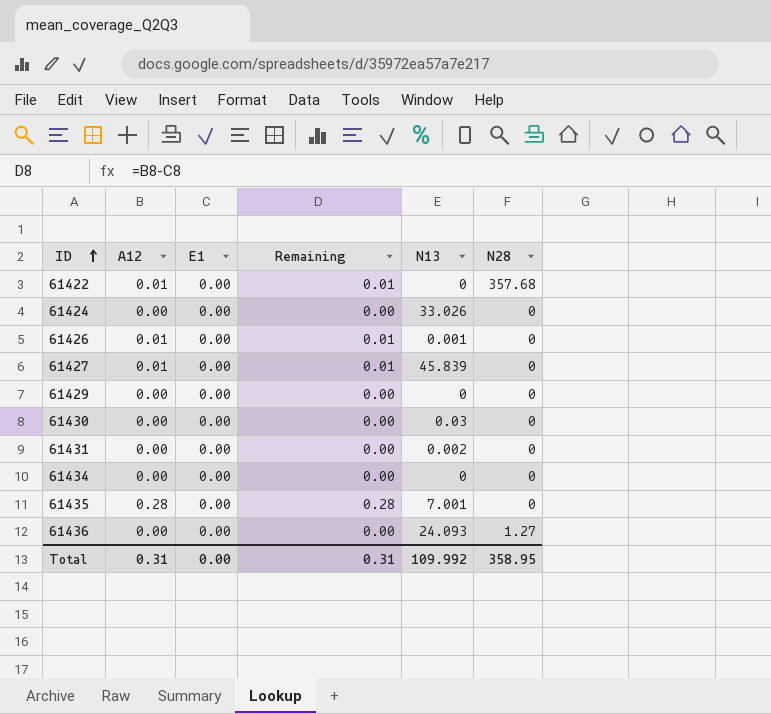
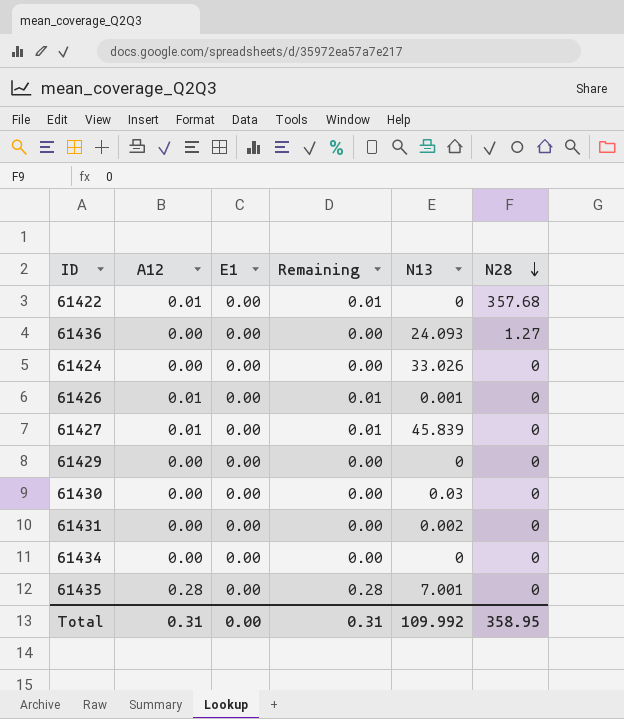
row order: ID ascending -> N28 descending

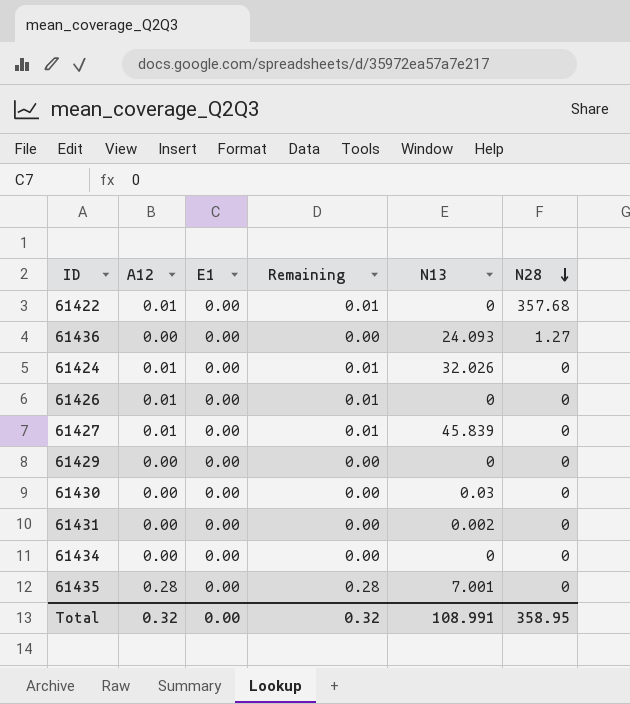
61424 | A12: 0.00 -> 0.01
61424 | Remaining: 0.00 -> 0.01
61424 | N13: 33.026 -> 32.026
61426 | N13: 0.001 -> 0
Total | A12: 0.31 -> 0.32
Total | Remaining: 0.31 -> 0.32
Total | N13: 109.992 -> 108.991

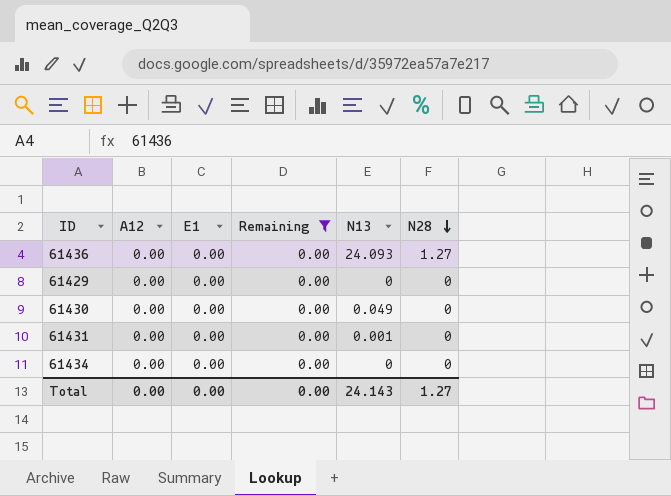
filter: none -> Remaining = 0.00
61430 | N13: 0.03 -> 0.049
61431 | N13: 0.002 -> 0.001
Total | A12: 0.32 -> 0.00
Total | Remaining: 0.32 -> 0.00
Total | N13: 108.991 -> 24.143
Total | N28: 358.95 -> 1.27

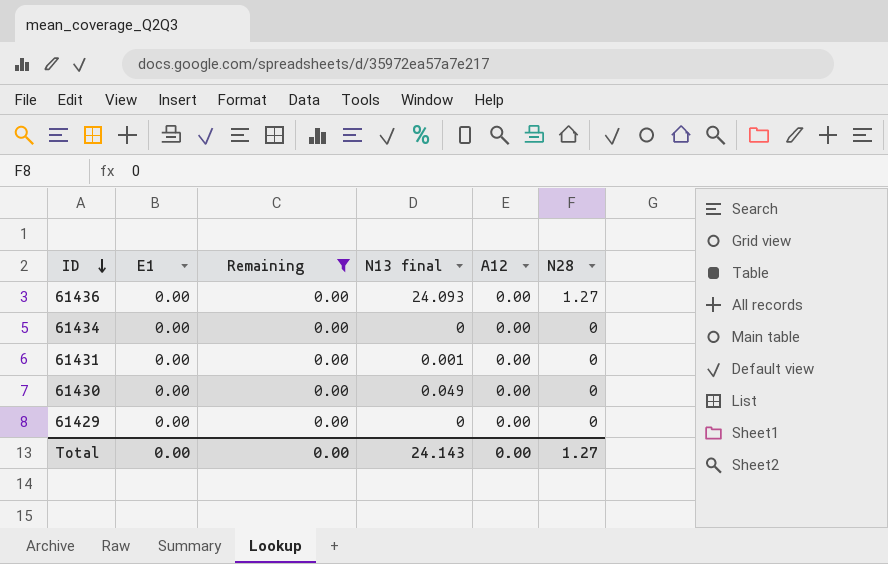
row order: N28 descending -> ID descending
column name: N13 -> N13 final
column A12 | position: 2 -> 5

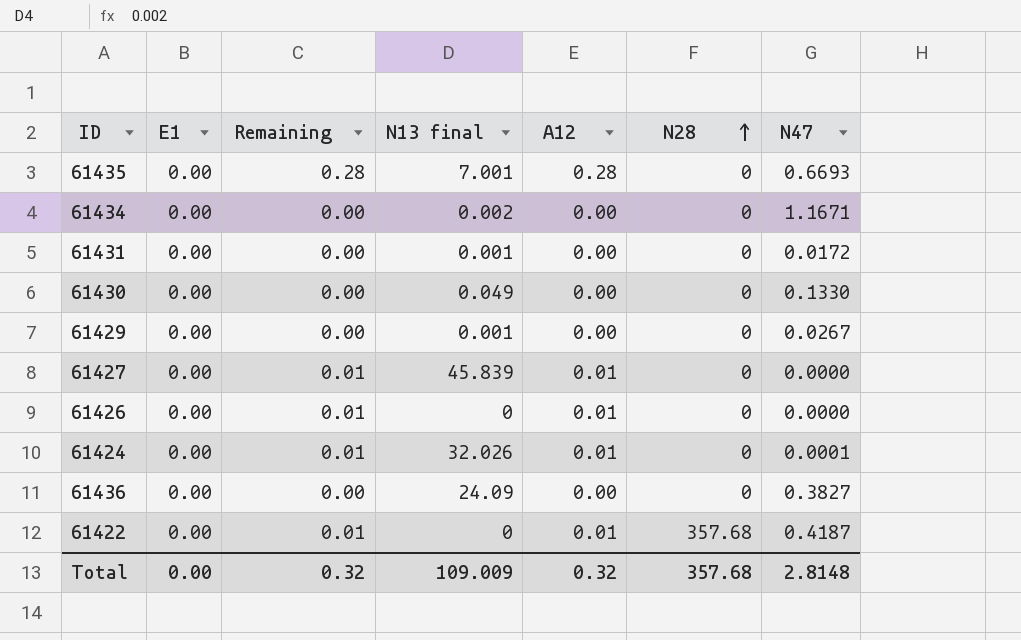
filter: Remaining = 0.00 -> none
row order: ID descending -> N28 ascending
column N47 | position: none -> 7
61434 | N13 final: 0 -> 0.002
61429 | N13 final: 0 -> 0.001
61436 | N13 final: 24.093 -> 24.09
61436 | N28: 1.27 -> 0
Total | Remaining: 0.00 -> 0.32
Total | N13 final: 24.143 -> 109.009
Total | A12: 0.00 -> 0.32
Total | N28: 1.27 -> 357.68

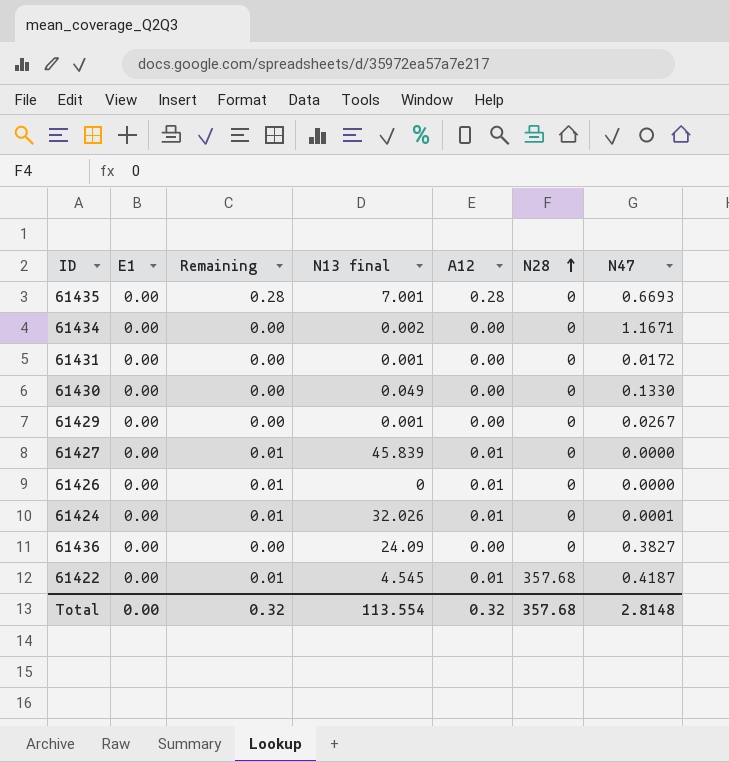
61422 | N13 final: 0 -> 4.545
Total | N13 final: 109.009 -> 113.554

